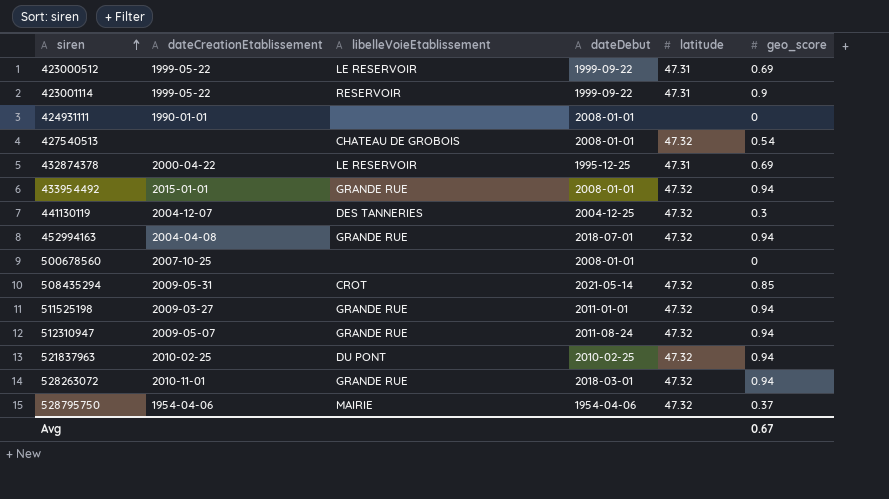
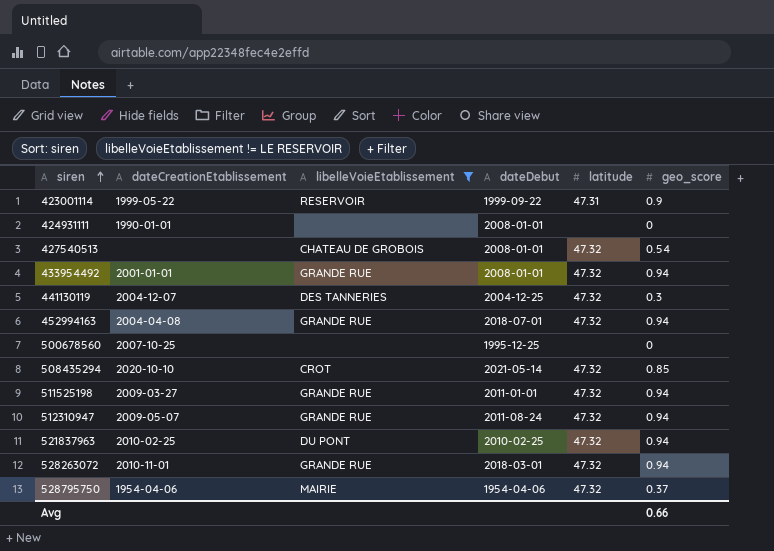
filter: none -> libelleVoieEtablissement != LE RESERVOIR
433954492 | dateCreationEtablissement: 2015-01-01 -> 2001-01-01
500678560 | dateDebut: 2008-01-01 -> 1995-12-25
508435294 | dateCreationEtablissement: 2009-05-31 -> 2020-10-10
Avg | geo_score: 0.67 -> 0.66

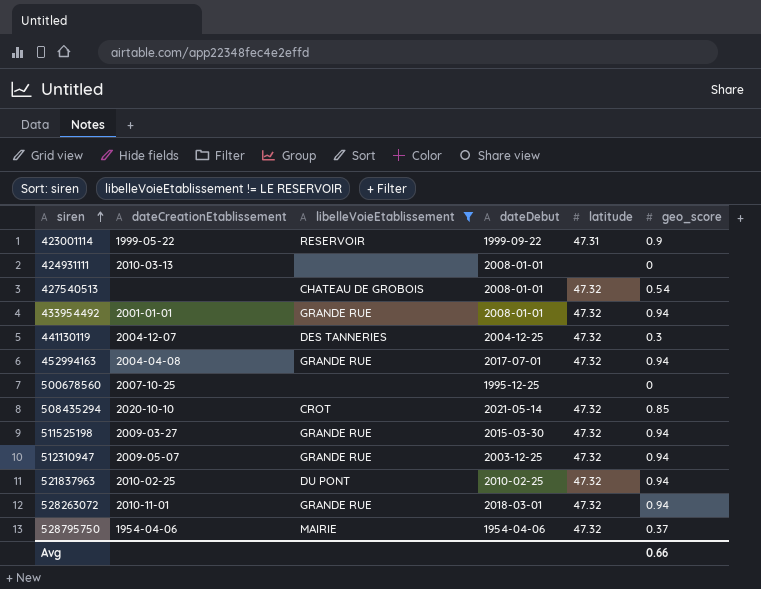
424931111 | dateCreationEtablissement: 1990-01-01 -> 2010-03-13
452994163 | dateDebut: 2018-07-01 -> 2017-07-01
511525198 | dateDebut: 2011-01-01 -> 2015-03-30
512310947 | dateDebut: 2011-08-24 -> 2003-12-25

